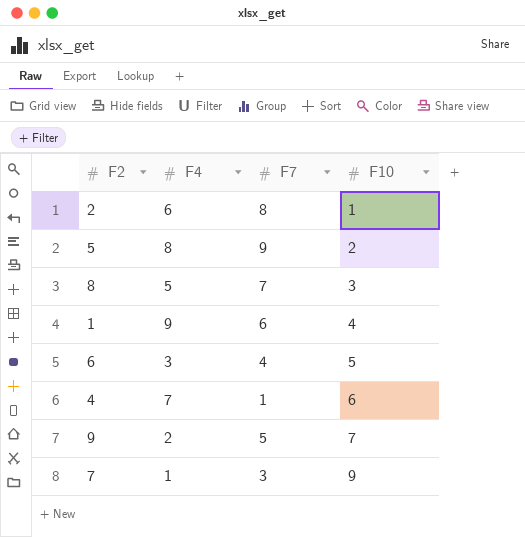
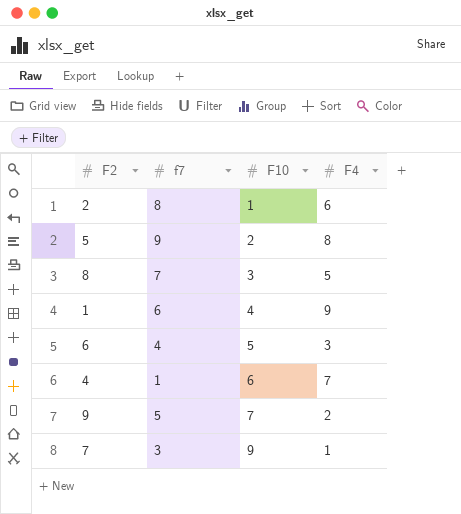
column name: F7 -> f7
column F4 | position: 2 -> 4

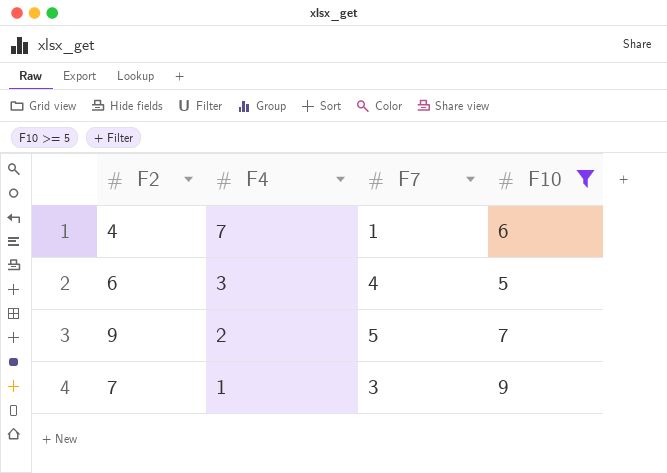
filter: none -> F10 >= 5
row order: F10 ascending -> F4 descending
column F4 | position: 4 -> 2
column name: f7 -> F7

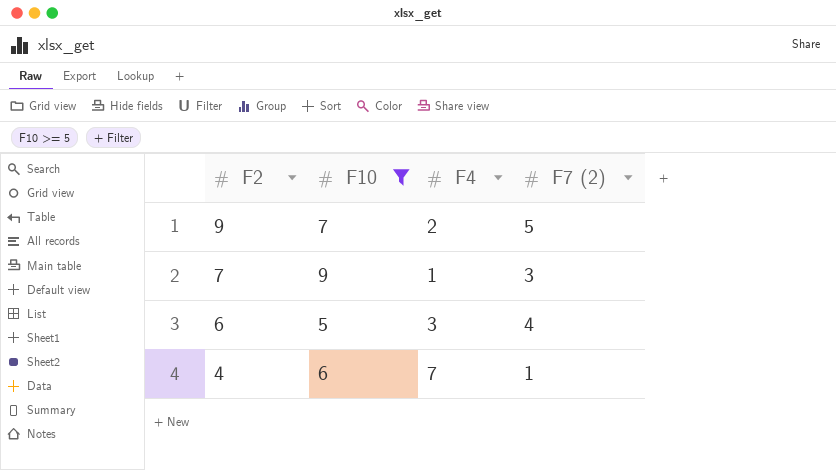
row order: F4 descending -> F2 descending
column F10 | position: 4 -> 2
column name: F7 -> F7 (2)

